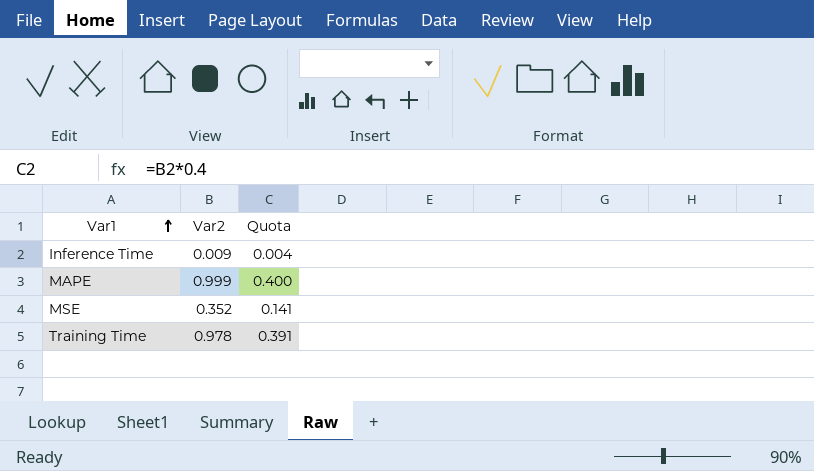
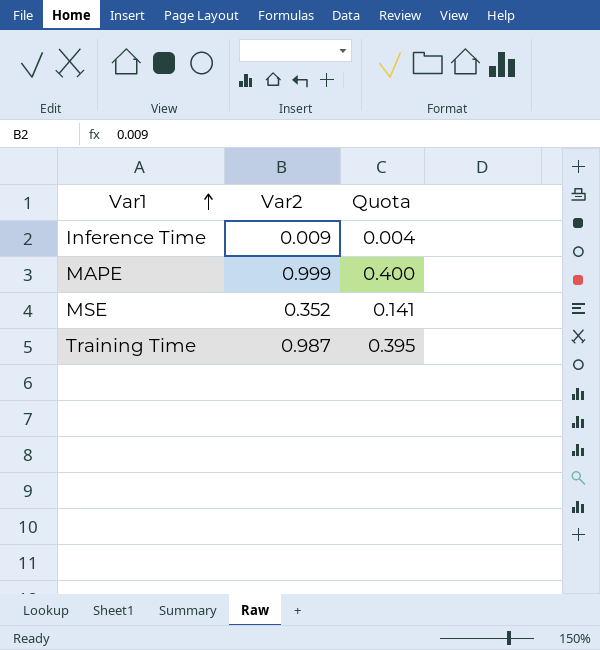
Training Time | Var2: 0.978 -> 0.987
Training Time | Quota: 0.391 -> 0.395

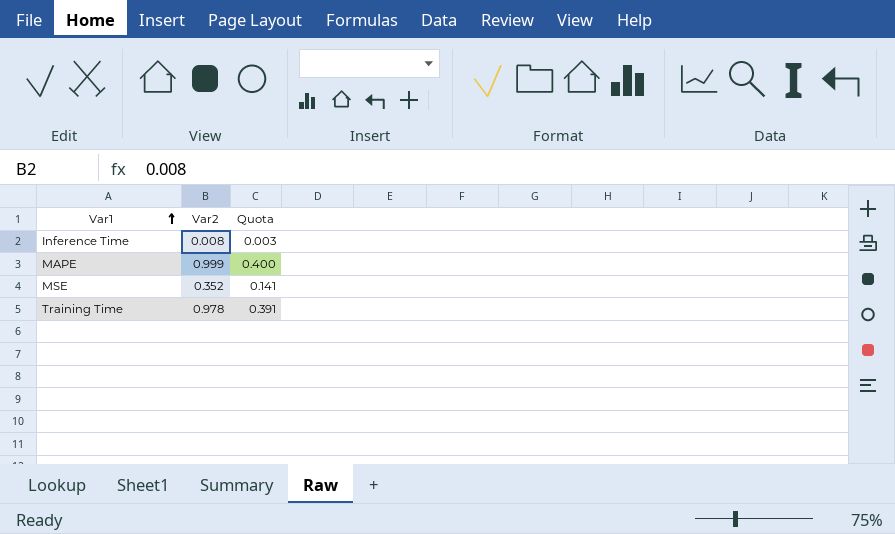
Inference Time | Var2: 0.009 -> 0.008
Inference Time | Quota: 0.004 -> 0.003
Training Time | Var2: 0.987 -> 0.978
Training Time | Quota: 0.395 -> 0.391

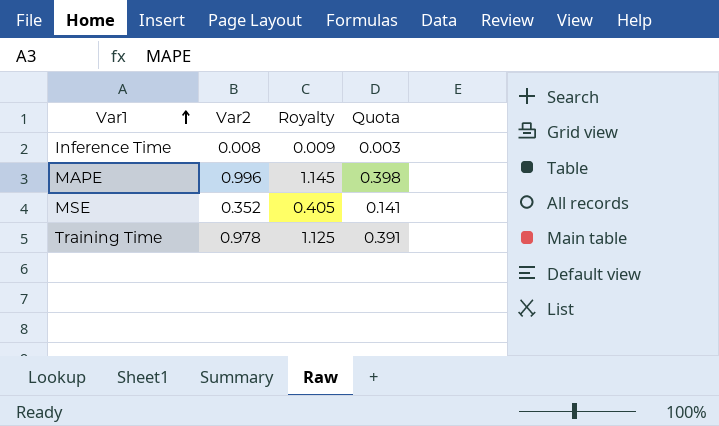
column Royalty | formula: none -> [Var2] * 1.15
MAPE | Var2: 0.999 -> 0.996
MAPE | Quota: 0.400 -> 0.398

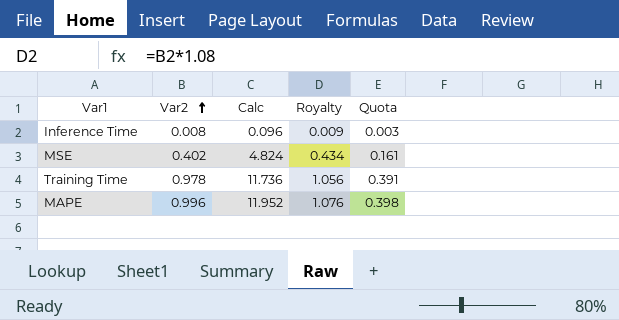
row order: Var1 ascending -> Var2 ascending
column Calc | formula: none -> [Var2] * 12
column Royalty | formula: [Var2] * 1.15 -> [Var2] * 1.08
MSE | Var2: 0.352 -> 0.402
MSE | Quota: 0.141 -> 0.161

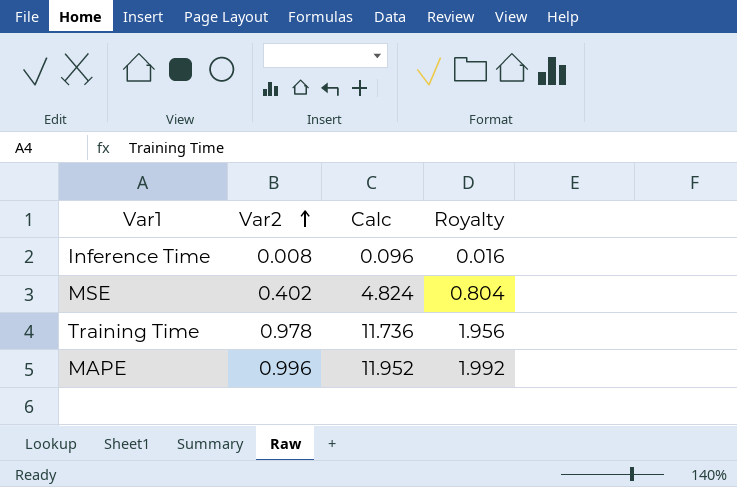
column Quota | formula: [Var2] * 0.4 -> none
column Royalty | formula: [Var2] * 1.08 -> [Var2] * 2

